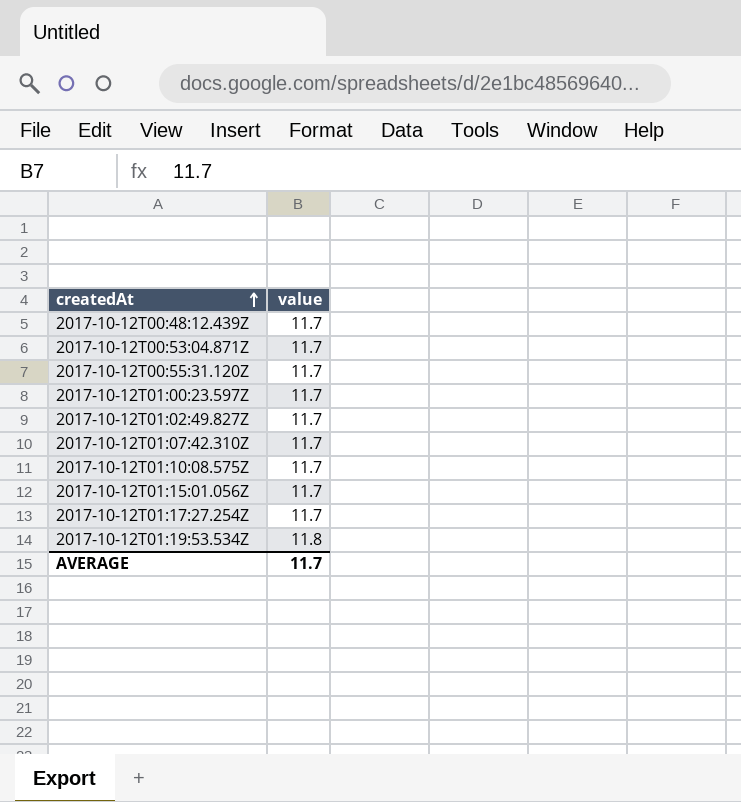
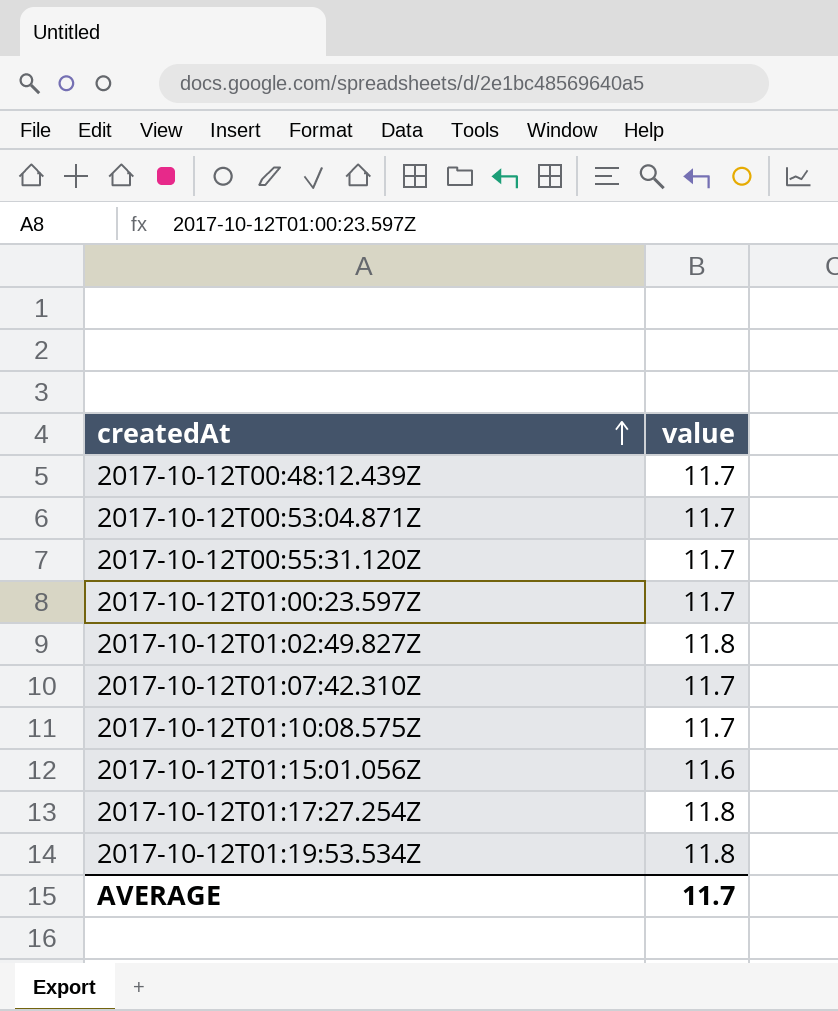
2017-10-12T01:02:49.827Z | value: 11.7 -> 11.8
2017-10-12T01:15:01.056Z | value: 11.7 -> 11.6
2017-10-12T01:17:27.254Z | value: 11.7 -> 11.8

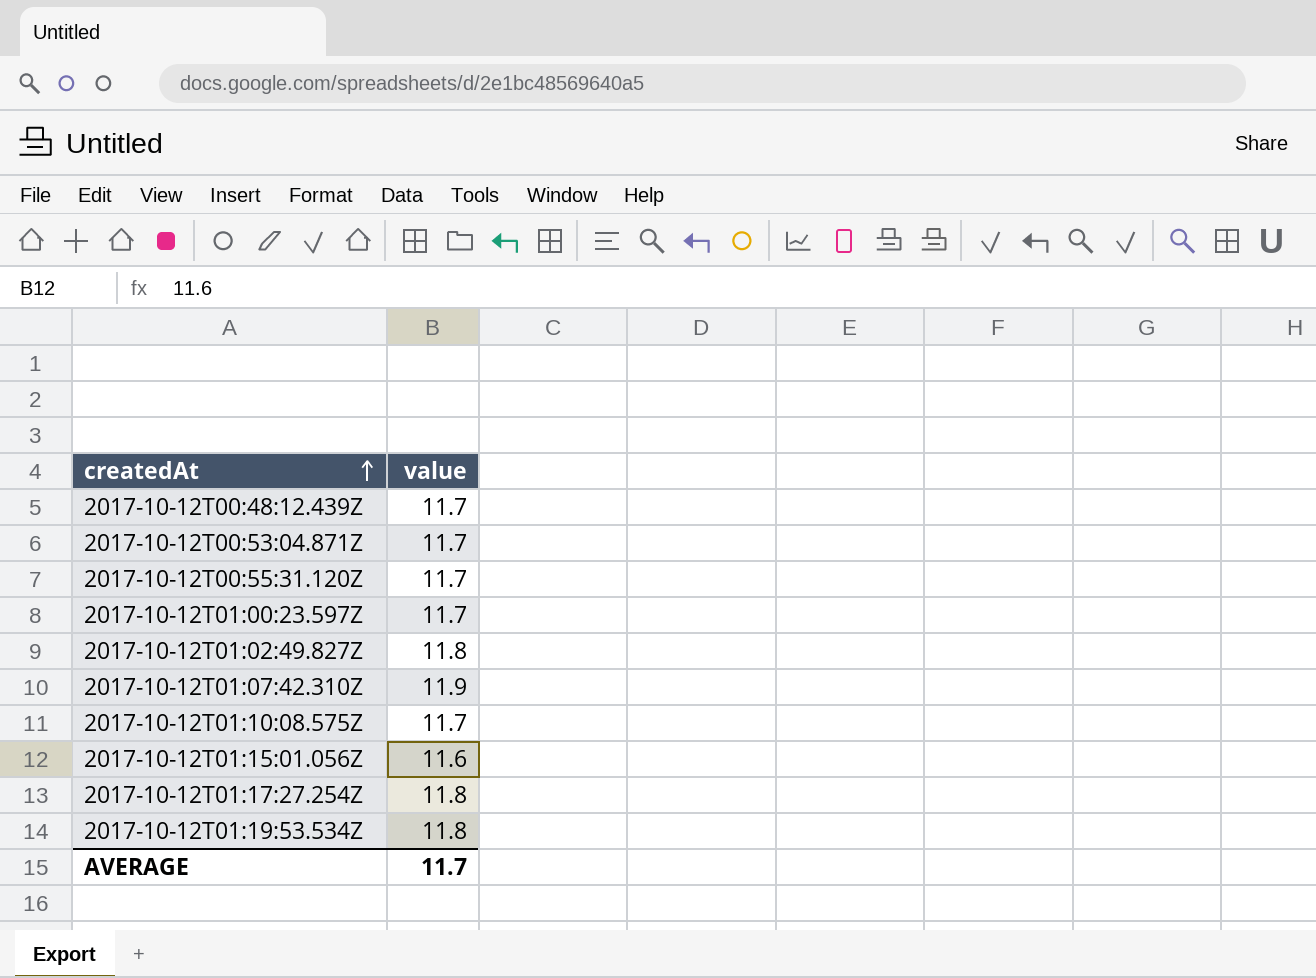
2017-10-12T01:07:42.310Z | value: 11.7 -> 11.9

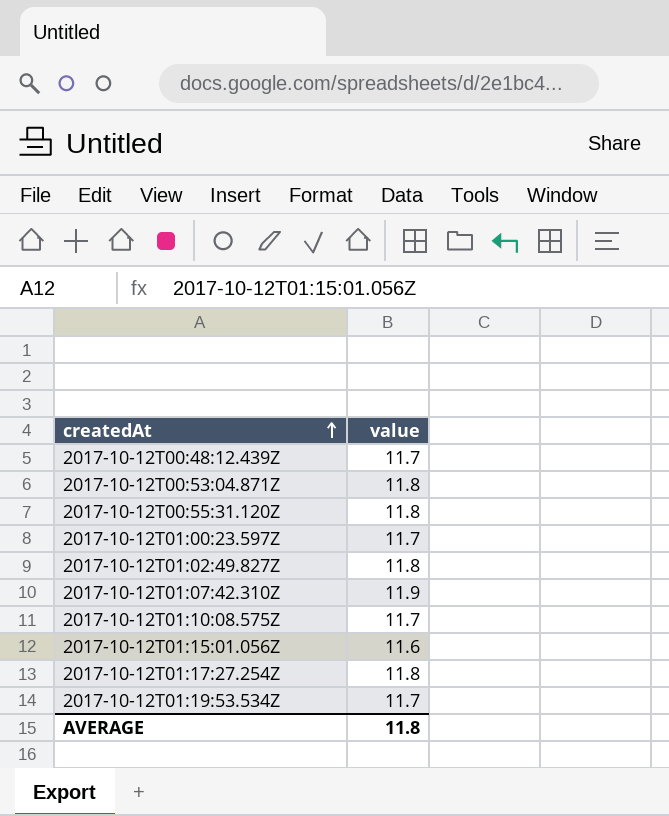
2017-10-12T00:53:04.871Z | value: 11.7 -> 11.8
2017-10-12T00:55:31.120Z | value: 11.7 -> 11.8
2017-10-12T01:19:53.534Z | value: 11.8 -> 11.7
AVERAGE | value: 11.7 -> 11.8

